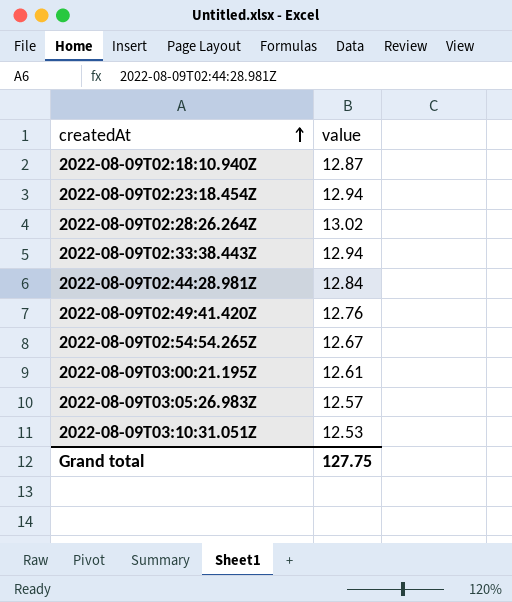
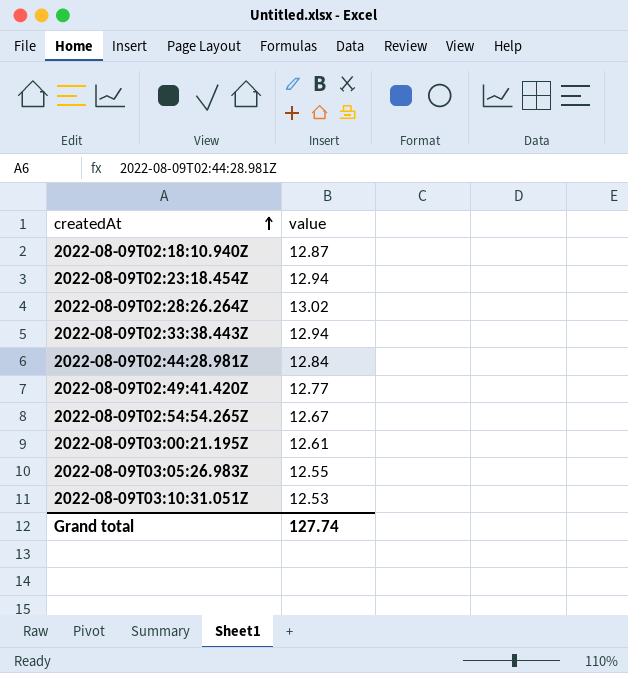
2022-08-09T02:49:41.420Z | value: 12.76 -> 12.77
2022-08-09T03:05:26.983Z | value: 12.57 -> 12.55
Grand total | value: 127.75 -> 127.74

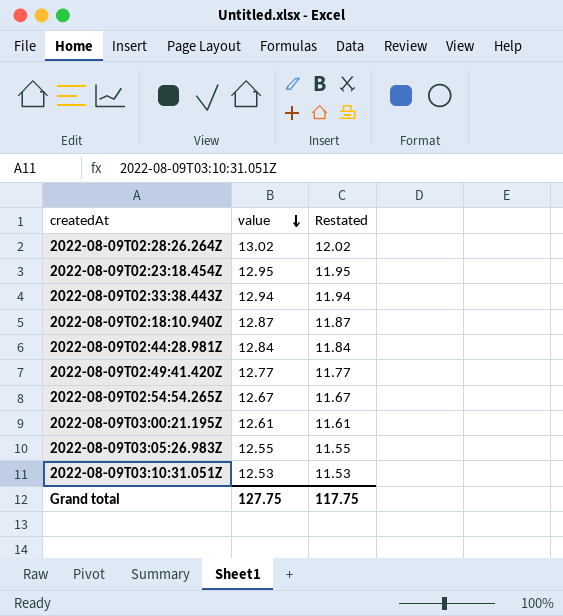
row order: createdAt ascending -> value descending
column Restated | formula: none -> [value] - 1
2022-08-09T02:23:18.454Z | value: 12.94 -> 12.95
Grand total | value: 127.74 -> 127.75

